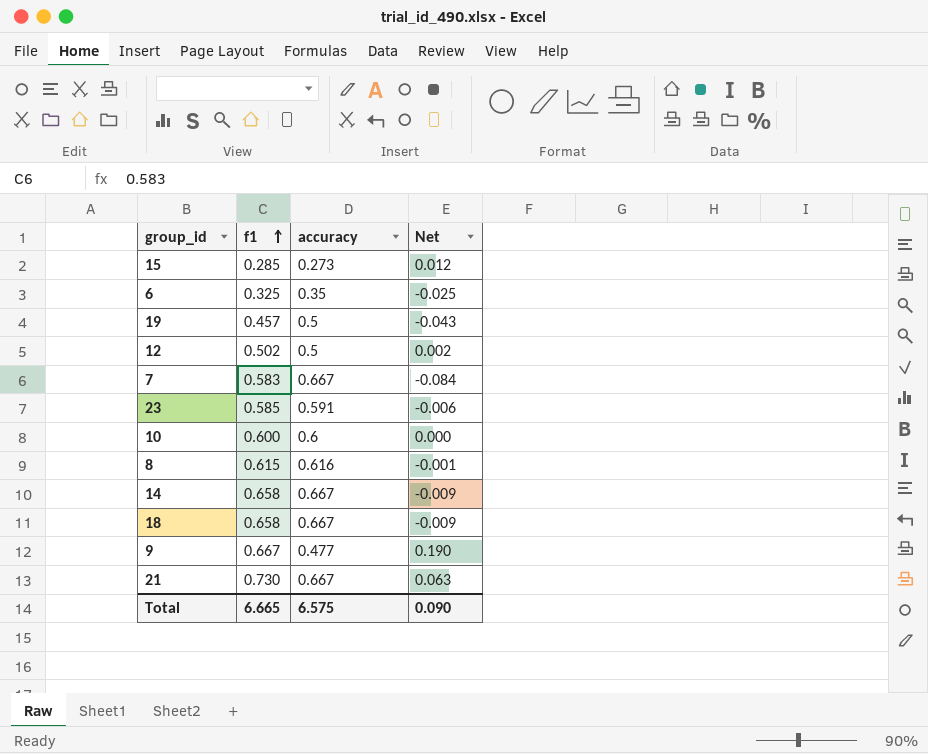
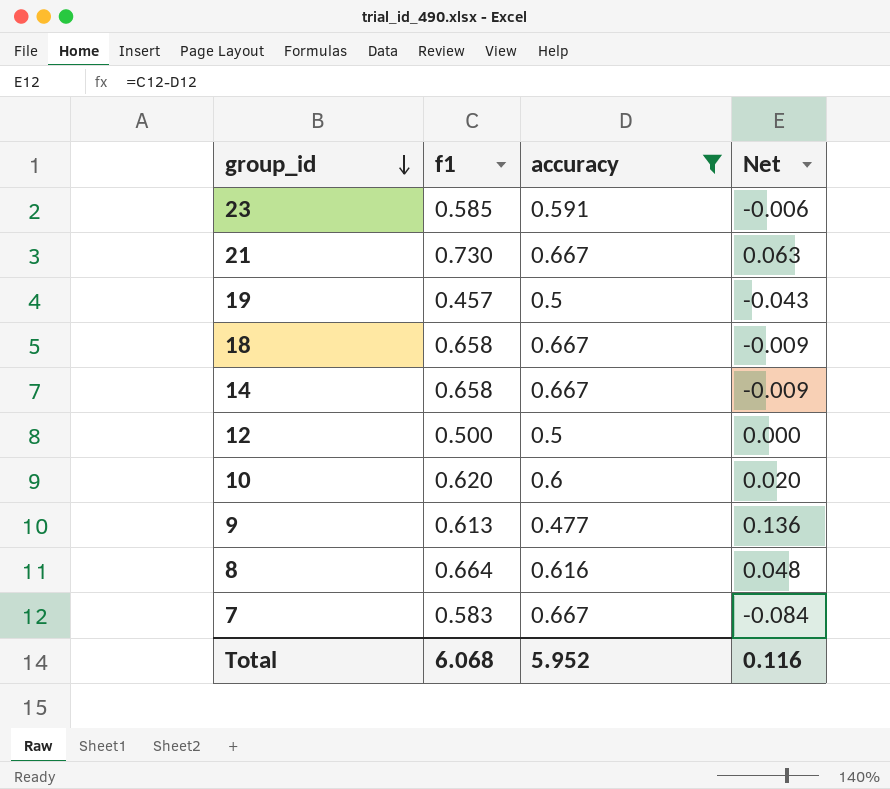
filter: none -> accuracy >= 0.477
row order: f1 ascending -> group_id descending
12 | f1: 0.502 -> 0.500
12 | Net: 0.002 -> 0.000
10 | f1: 0.600 -> 0.620
10 | Net: 0.000 -> 0.020
9 | f1: 0.667 -> 0.613
9 | Net: 0.190 -> 0.136
8 | f1: 0.615 -> 0.664
8 | Net: -0.001 -> 0.048
Total | f1: 6.665 -> 6.068
Total | accuracy: 6.575 -> 5.952
Total | Net: 0.090 -> 0.116

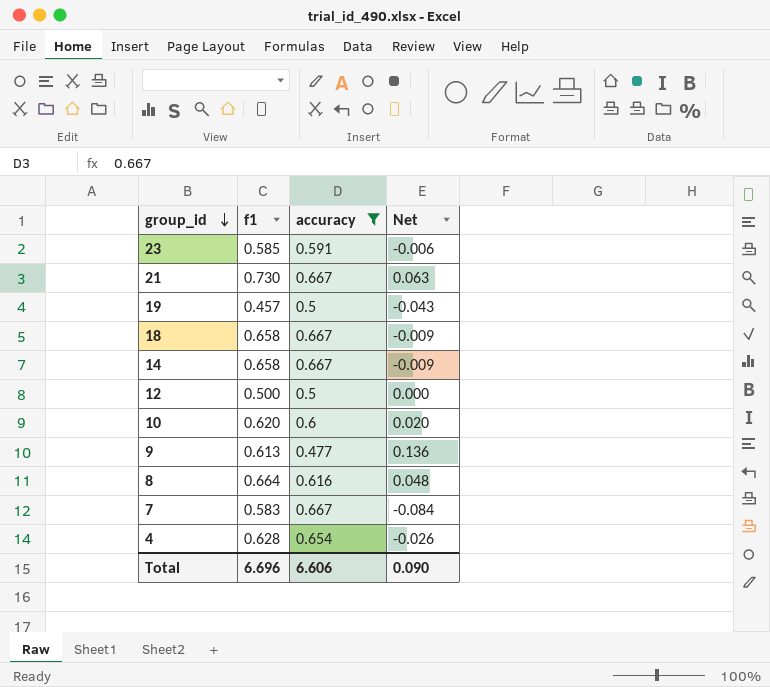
row 4: none -> 0.628 | 0.654 | -0.026
Total | f1: 6.068 -> 6.696
Total | accuracy: 5.952 -> 6.606
Total | Net: 0.116 -> 0.090

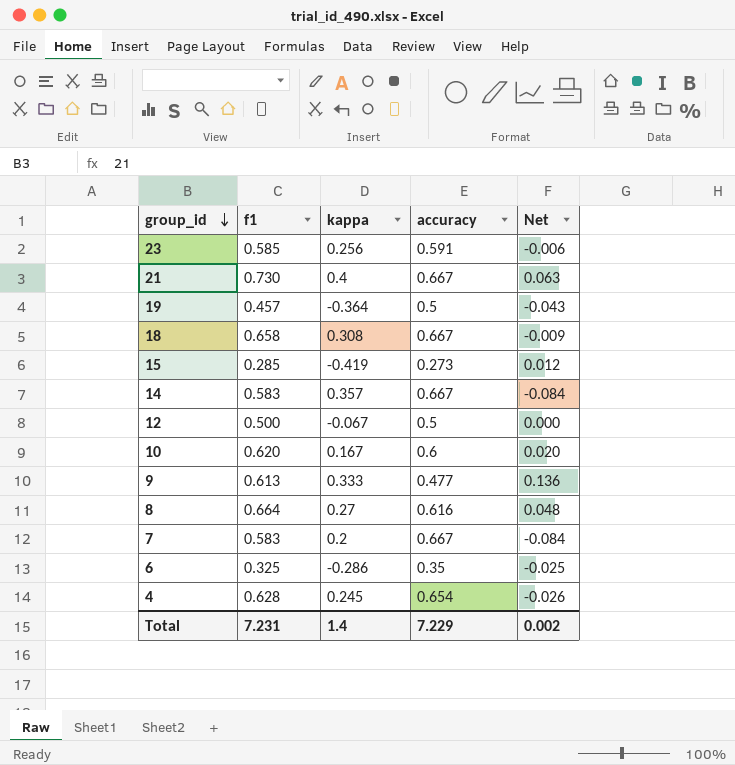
filter: accuracy >= 0.477 -> none
column kappa | position: none -> 3
14 | f1: 0.658 -> 0.583
14 | Net: -0.009 -> -0.084
Total | f1: 6.696 -> 7.231
Total | accuracy: 6.606 -> 7.229
Total | Net: 0.090 -> 0.002

